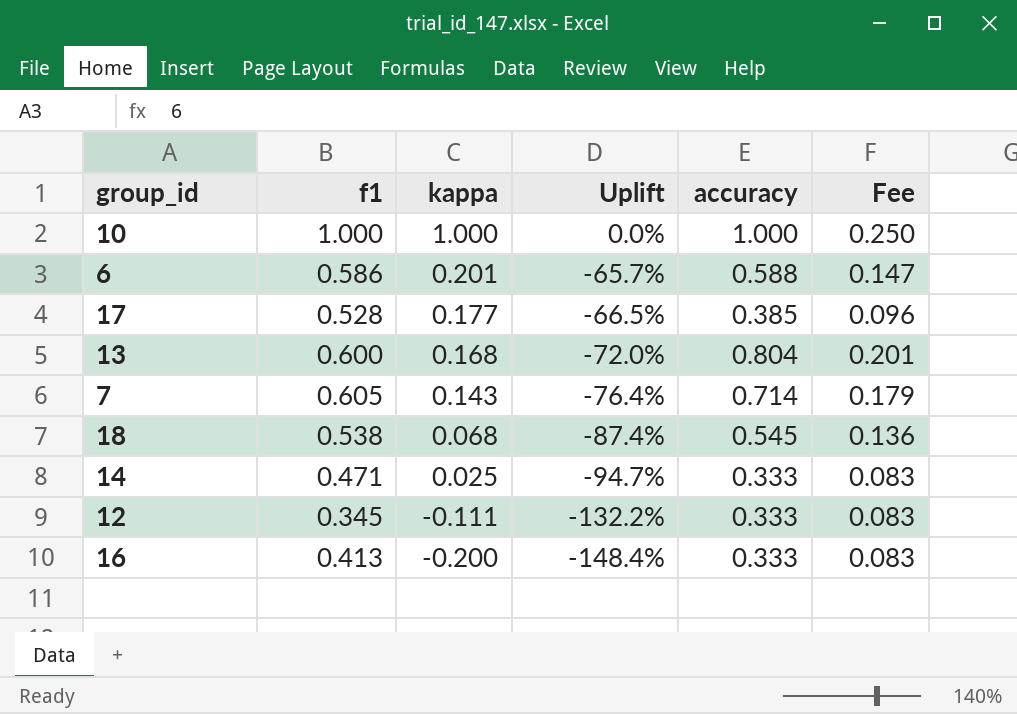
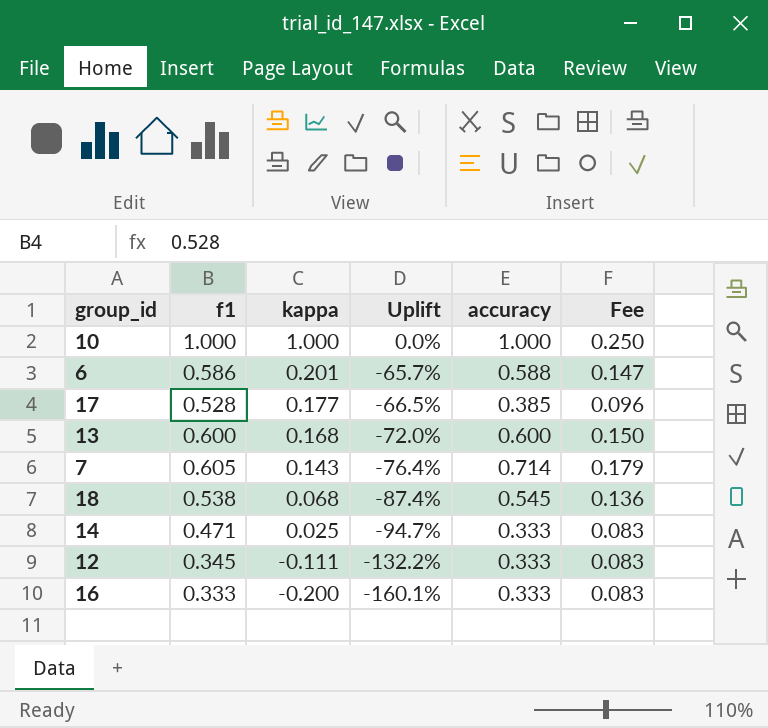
13 | accuracy: 0.804 -> 0.600
13 | Fee: 0.201 -> 0.150
16 | f1: 0.413 -> 0.333
16 | Uplift: -148.4% -> -160.1%

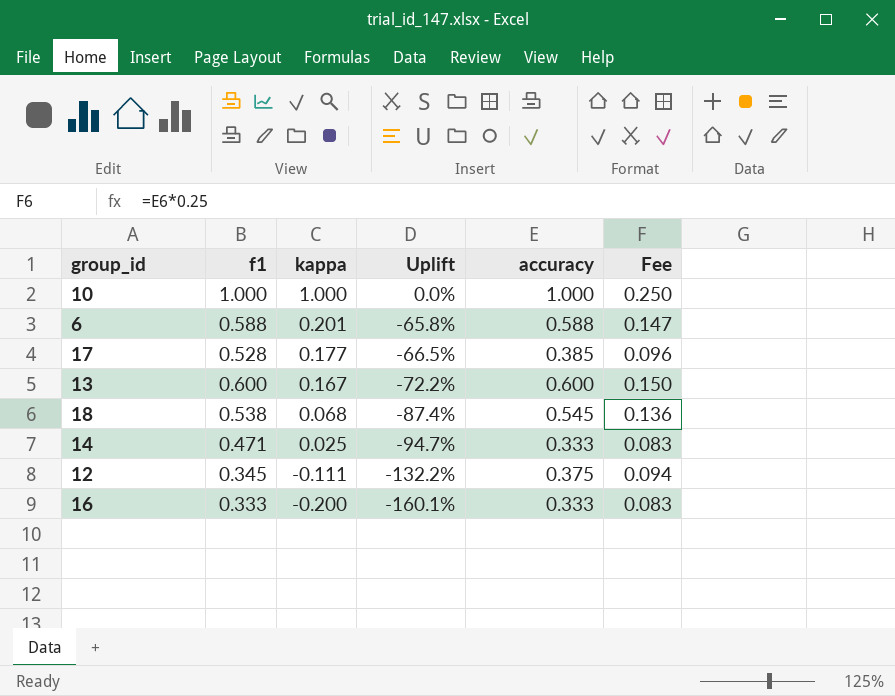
row 7: 0.605 | 0.143 | -76.4% | 0.714 | 0.179 -> none
6 | f1: 0.586 -> 0.588
6 | Uplift: -65.7% -> -65.8%
13 | kappa: 0.168 -> 0.167
13 | Uplift: -72.0% -> -72.2%
12 | accuracy: 0.333 -> 0.375
12 | Fee: 0.083 -> 0.094

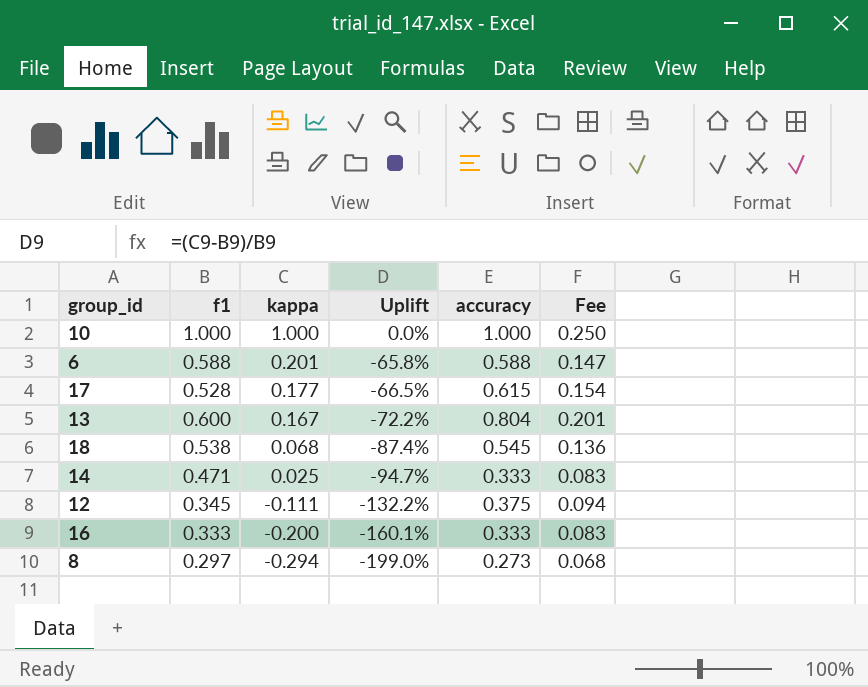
17 | accuracy: 0.385 -> 0.615
17 | Fee: 0.096 -> 0.154
13 | accuracy: 0.600 -> 0.804
13 | Fee: 0.150 -> 0.201
row 8: none -> 0.297 | -0.294 | -199.0% | 0.273 | 0.068

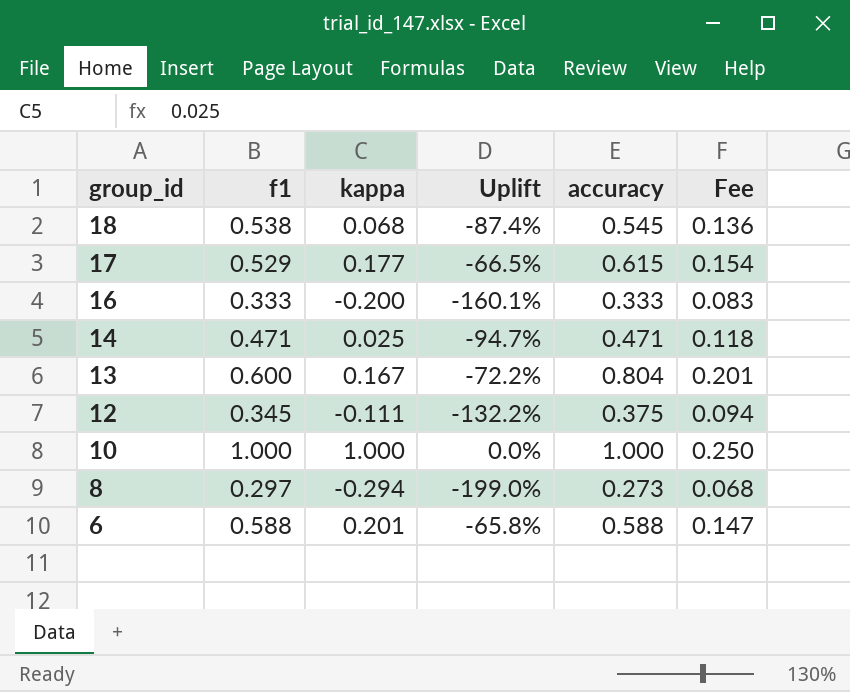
row order: kappa descending -> group_id descending
17 | f1: 0.528 -> 0.529
14 | accuracy: 0.333 -> 0.471
14 | Fee: 0.083 -> 0.118

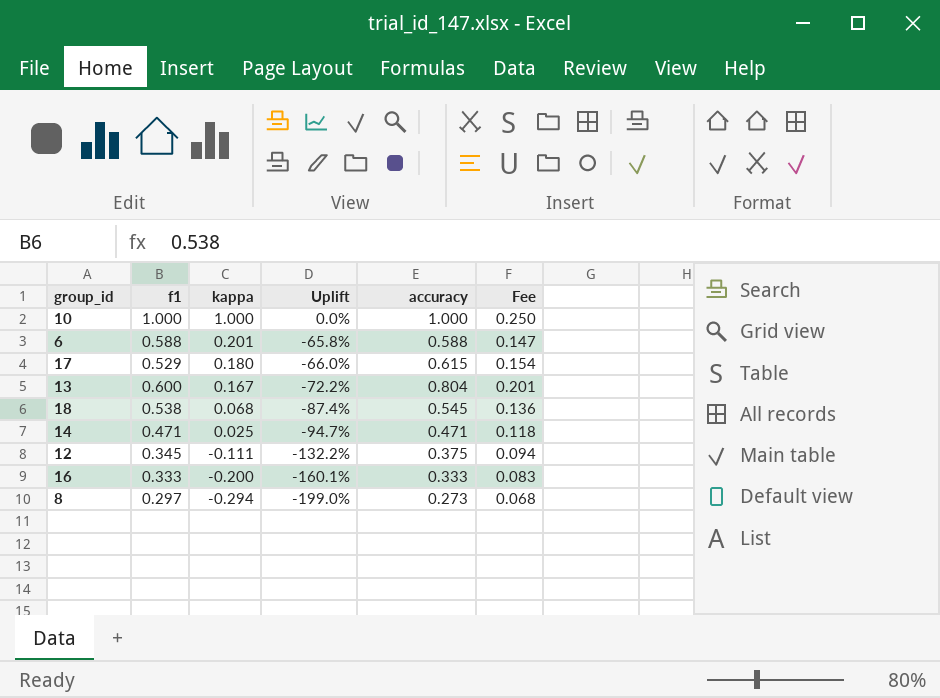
row order: group_id descending -> kappa descending
17 | kappa: 0.177 -> 0.180
17 | Uplift: -66.5% -> -66.0%

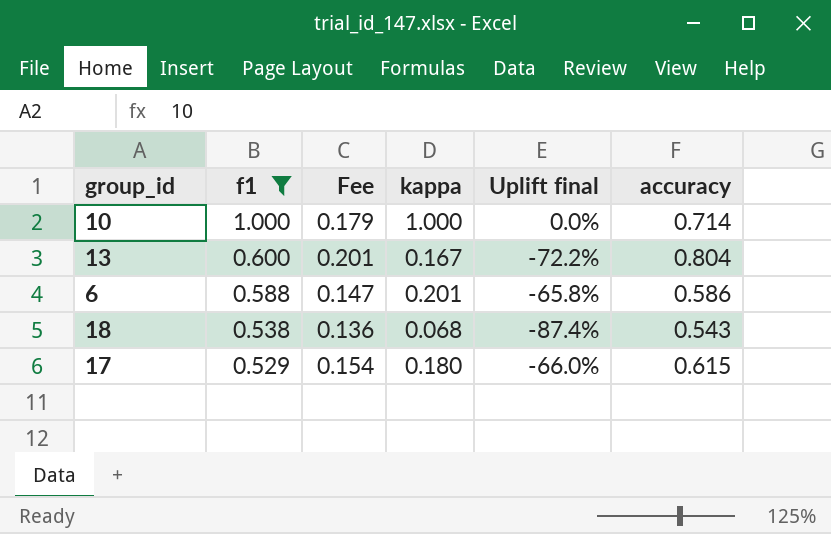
filter: none -> f1 >= 0.529
row order: kappa descending -> f1 descending
column Fee | position: 6 -> 3
column name: Uplift -> Uplift final
10 | Fee: 0.250 -> 0.179
10 | accuracy: 1.000 -> 0.714
6 | accuracy: 0.588 -> 0.586
18 | accuracy: 0.545 -> 0.543

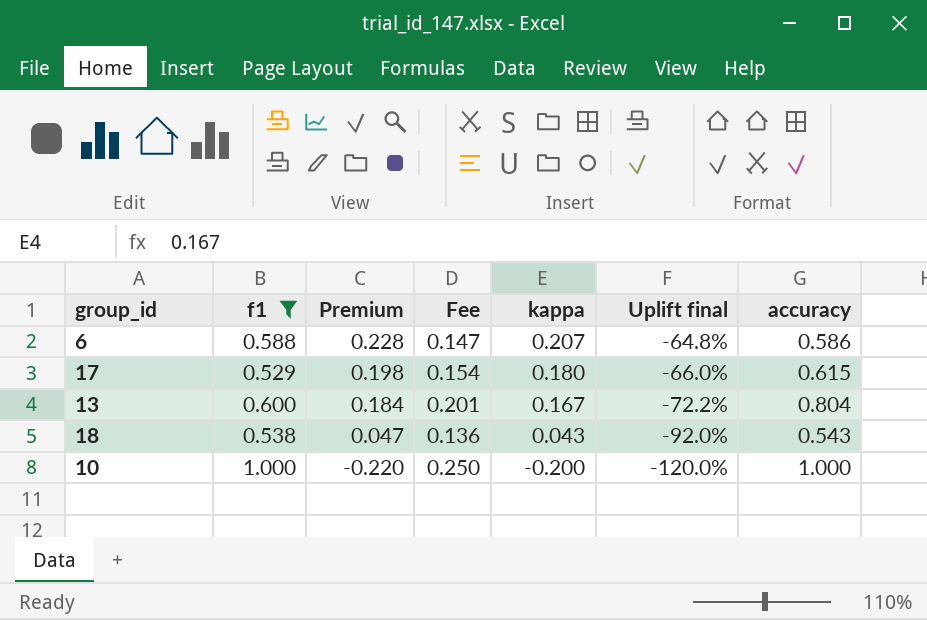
row order: f1 descending -> Premium descending
column Premium | formula: none -> [kappa] * 1.1
6 | kappa: 0.201 -> 0.207
6 | Uplift final: -65.8% -> -64.8%
18 | kappa: 0.068 -> 0.043
18 | Uplift final: -87.4% -> -92.0%
10 | Fee: 0.179 -> 0.250
10 | kappa: 1.000 -> -0.200
10 | Uplift final: 0.0% -> -120.0%
10 | accuracy: 0.714 -> 1.000

